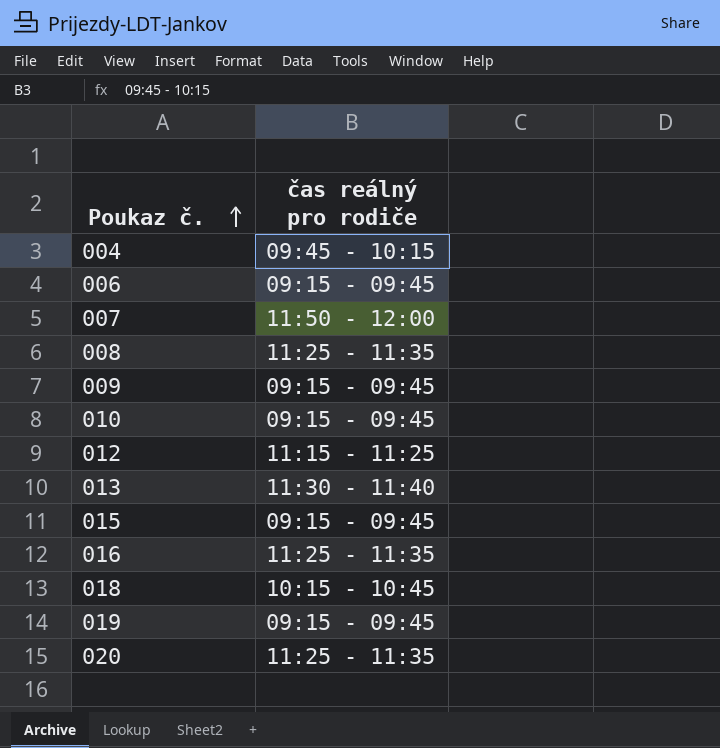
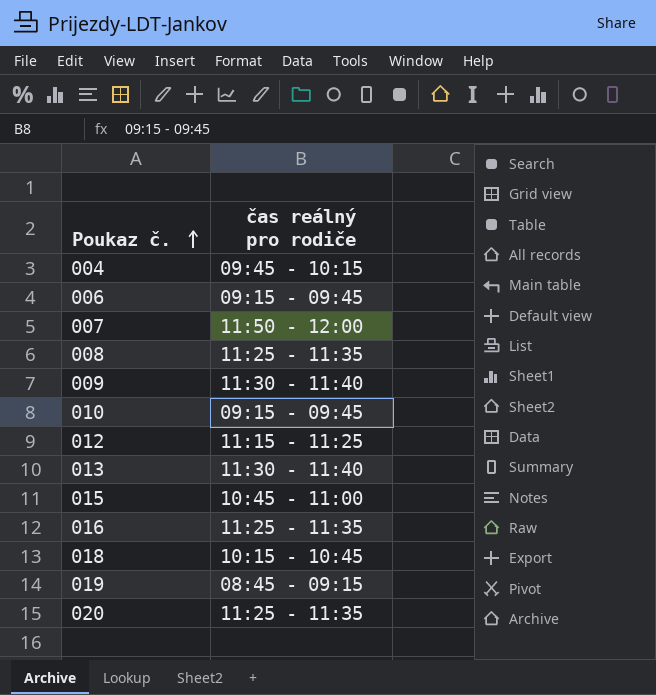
009 | čas reálný pro rodiče: 09:15 - 09:45 -> 11:30 - 11:40
015 | čas reálný pro rodiče: 09:15 - 09:45 -> 10:45 - 11:00
019 | čas reálný pro rodiče: 09:15 - 09:45 -> 08:45 - 09:15

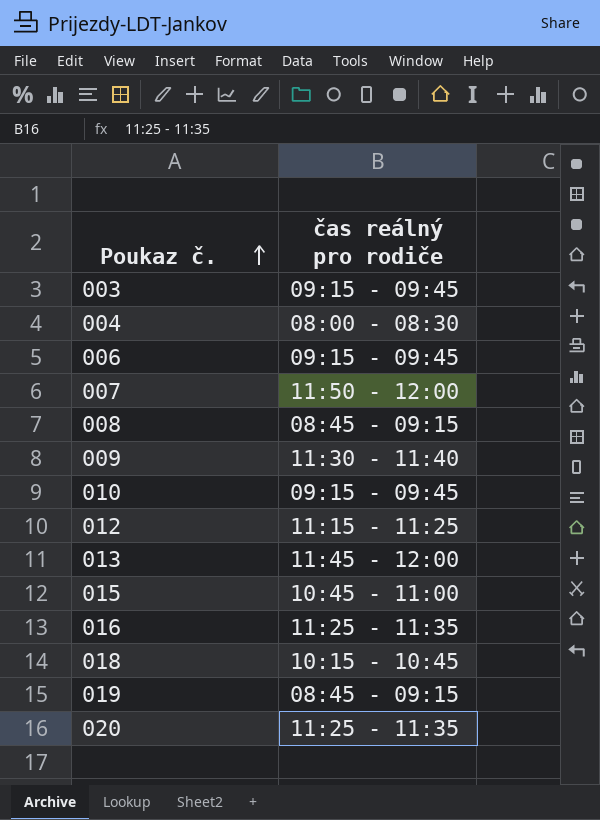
row 003: none -> 09:15 - 09:45
004 | čas reálný pro rodiče: 09:45 - 10:15 -> 08:00 - 08:30
008 | čas reálný pro rodiče: 11:25 - 11:35 -> 08:45 - 09:15
013 | čas reálný pro rodiče: 11:30 - 11:40 -> 11:45 - 12:00

